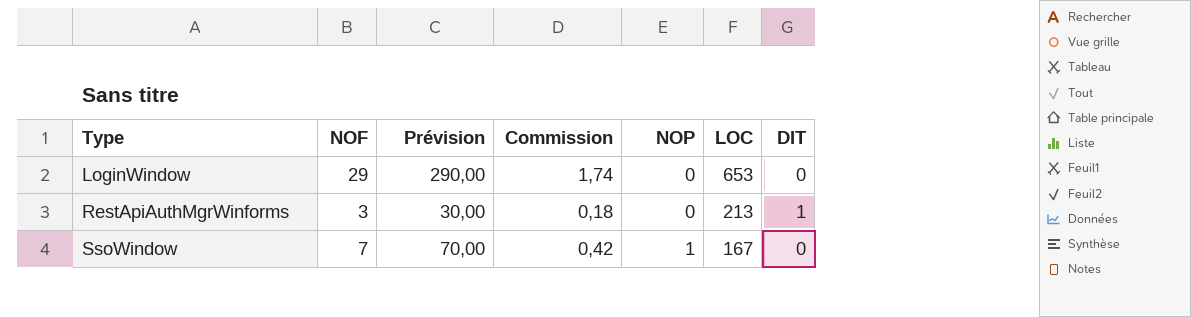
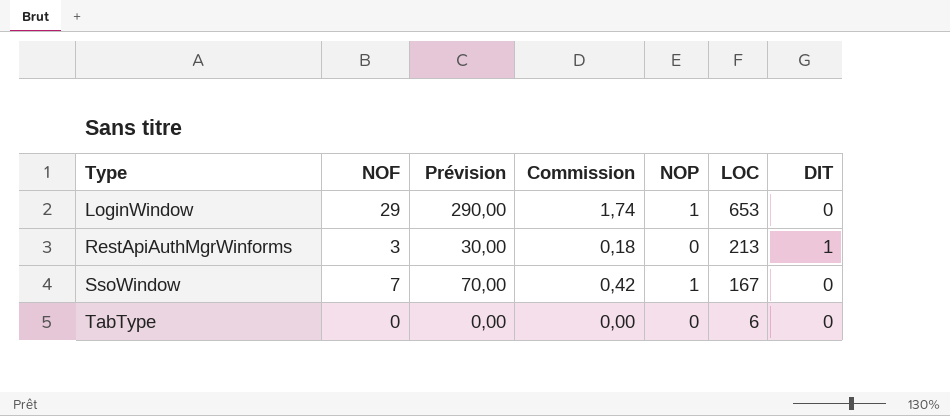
LoginWindow | NOP: 0 -> 1
row TabType: none -> 0 | 0,00 | 0,00 | 0 | 6 | 0

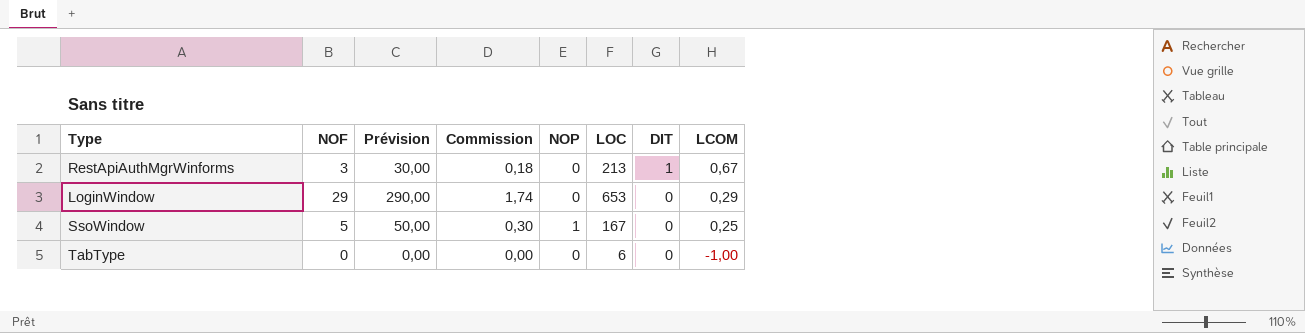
row order: Type ascending -> DIT descending
column LCOM | position: none -> 8
LoginWindow | NOP: 1 -> 0
SsoWindow | NOF: 7 -> 5
SsoWindow | Prévision: 70,00 -> 50,00
SsoWindow | Commission: 0,42 -> 0,30

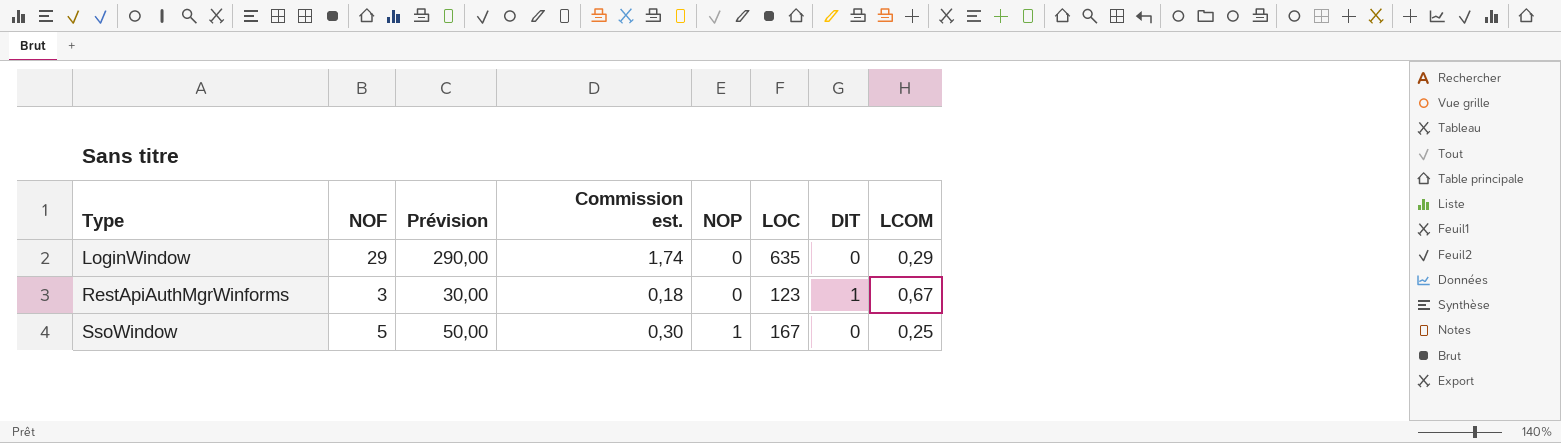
row order: DIT descending -> Type ascending
column name: Commission -> Commission est.
row TabType: 0 | 0,00 | 0,00 | 0 | 6 | 0 | -1,00 -> none
LoginWindow | LOC: 653 -> 635
RestApiAuthMgrWinforms | LOC: 213 -> 123

